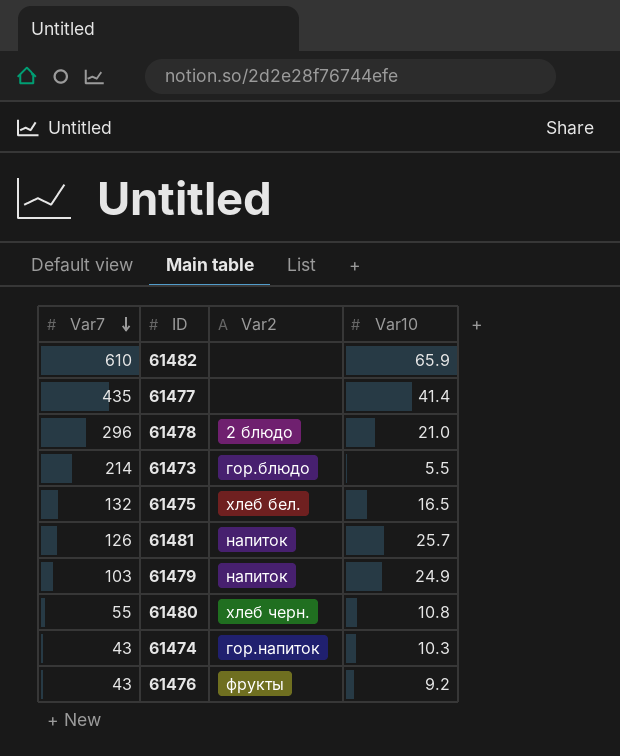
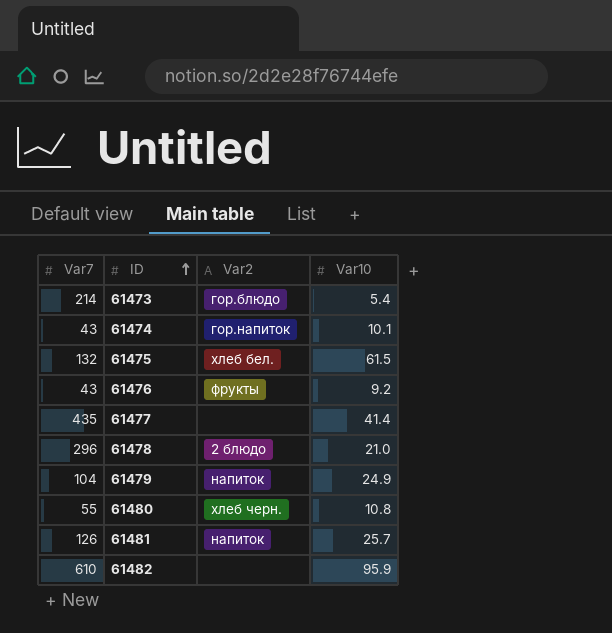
row order: Var7 descending -> ID ascending
61473 | Var10: 5.5 -> 5.4
61474 | Var10: 10.3 -> 10.1
61475 | Var10: 16.5 -> 61.5
61479 | Var7: 103 -> 104
61482 | Var10: 65.9 -> 95.9

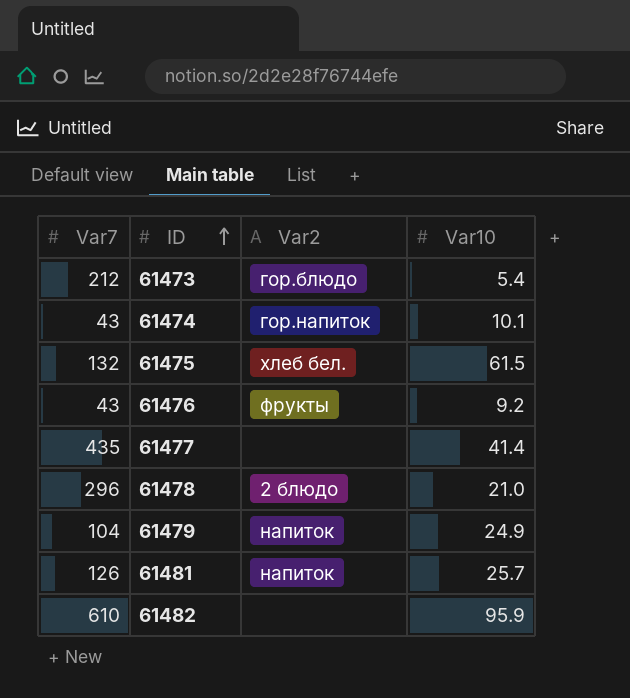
row 61480: 55 | хлеб черн. | 10.8 -> none
61473 | Var7: 214 -> 212

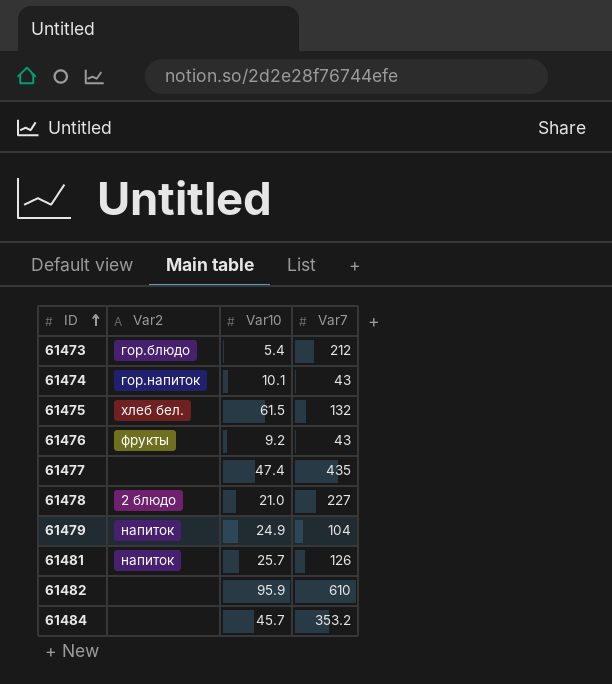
column Var7 | position: 1 -> 4
61477 | Var10: 41.4 -> 47.4
61478 | Var7: 296 -> 227
row 61484: none -> none | 45.7 | 353.2

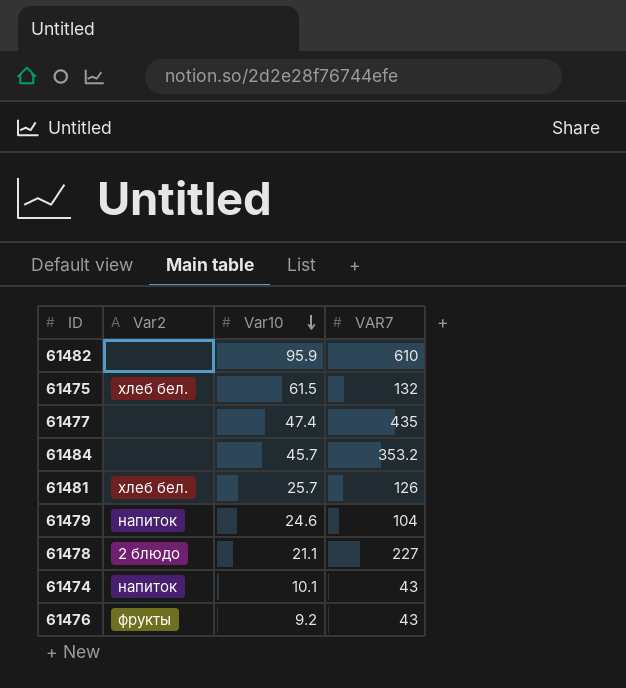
row order: ID ascending -> Var10 descending
column name: Var7 -> VAR7
row 61473: гор.блюдо | 5.4 | 212 -> none
61481 | Var2: напиток -> хлеб бел.
61479 | Var10: 24.9 -> 24.6
61478 | Var10: 21.0 -> 21.1
61474 | Var2: гор.напиток -> напиток

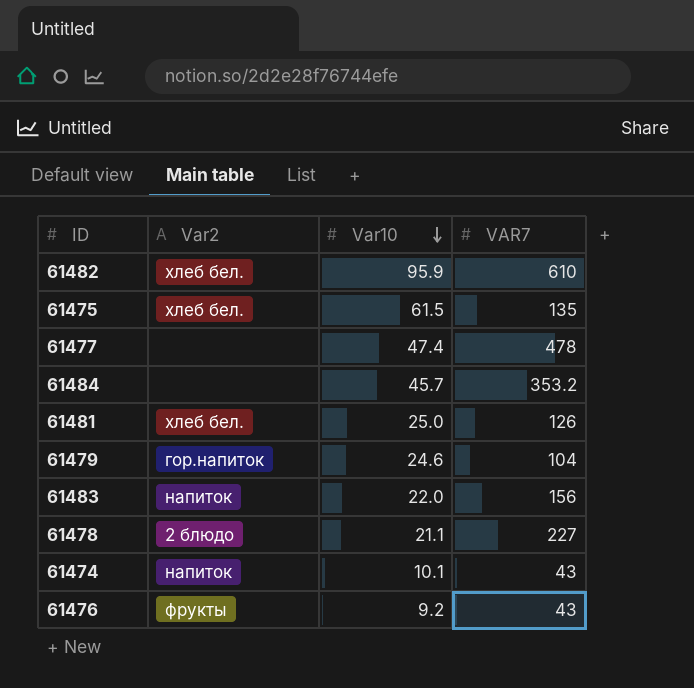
61482 | Var2: none -> хлеб бел.
61475 | VAR7: 132 -> 135
61477 | VAR7: 435 -> 478
61481 | Var10: 25.7 -> 25.0
61479 | Var2: напиток -> гор.напиток
row 61483: none -> напиток | 22.0 | 156

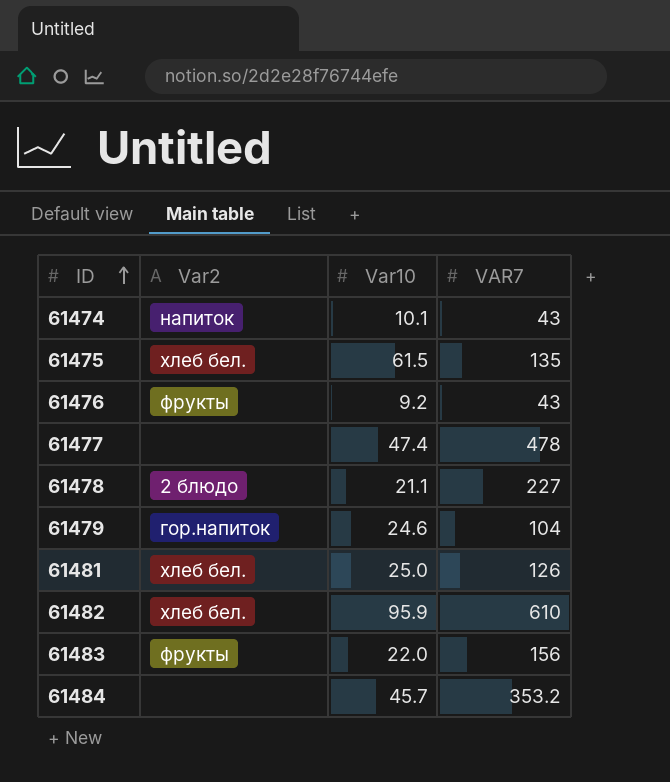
row order: Var10 descending -> ID ascending
61483 | Var2: напиток -> фрукты

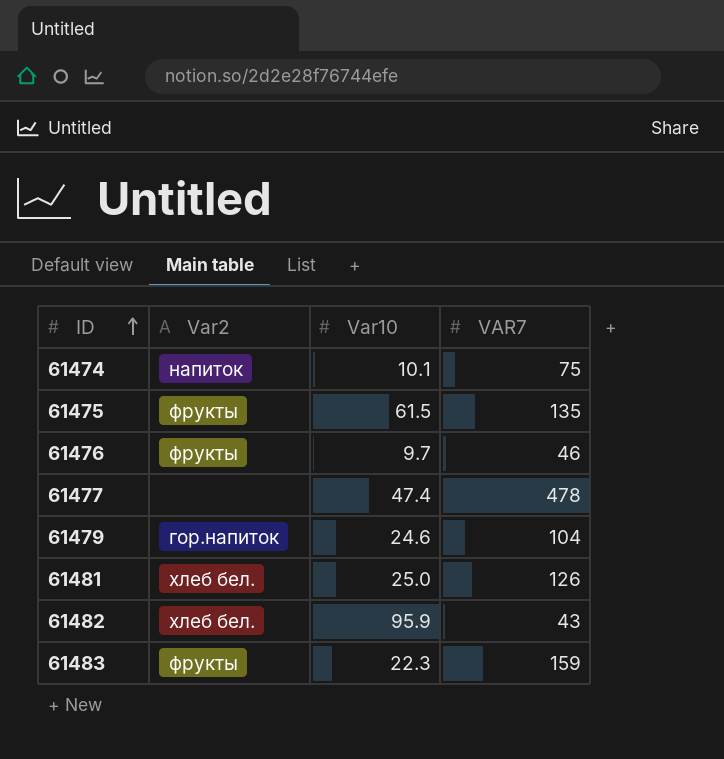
row 61478: 2 блюдо | 21.1 | 227 -> none
row 61484: none | 45.7 | 353.2 -> none
61474 | VAR7: 43 -> 75
61475 | Var2: хлеб бел. -> фрукты
61476 | Var10: 9.2 -> 9.7
61476 | VAR7: 43 -> 46
61482 | VAR7: 610 -> 43
61483 | Var10: 22.0 -> 22.3
61483 | VAR7: 156 -> 159

